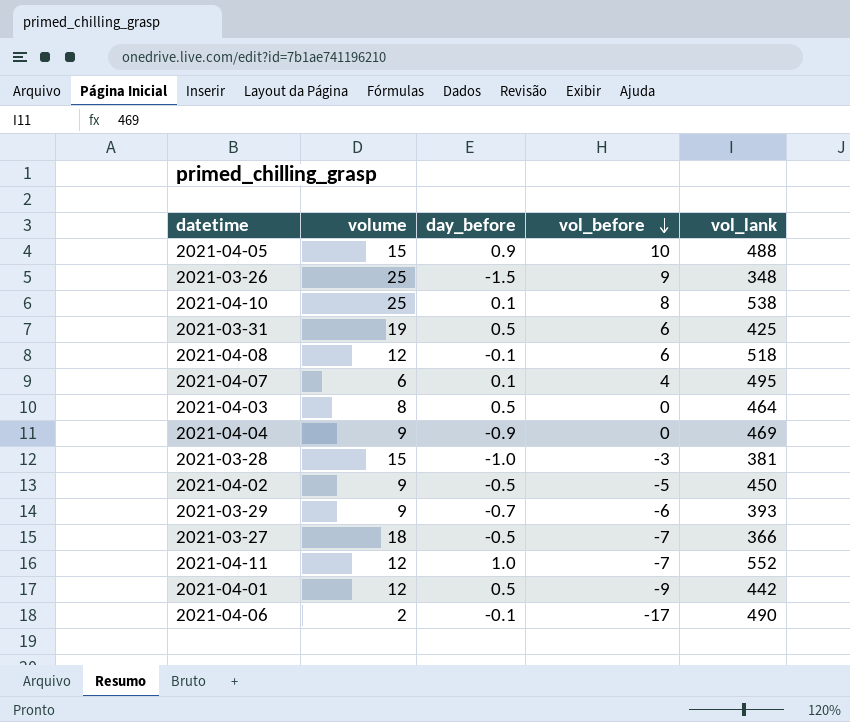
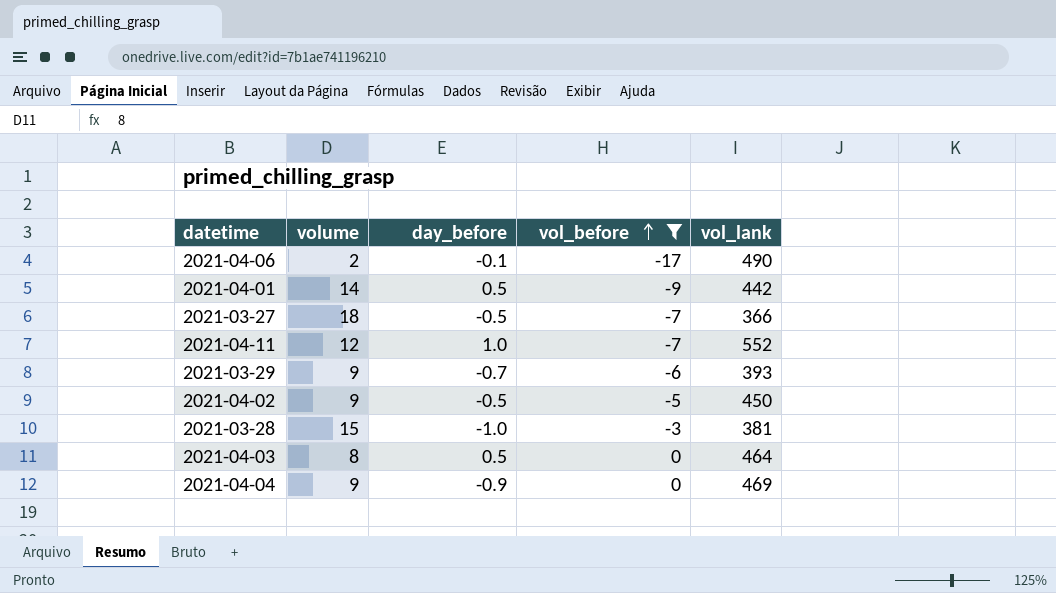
filter: none -> vol_before <= 0
row order: vol_before descending -> vol_before ascending
2021-04-01 | volume: 12 -> 14

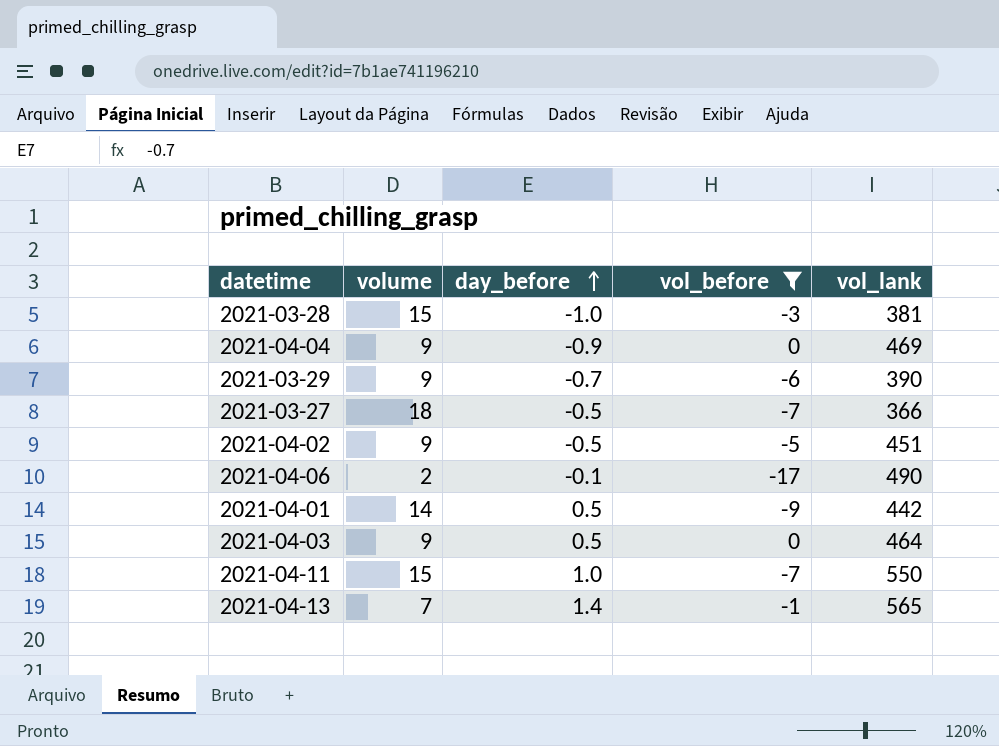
row order: vol_before ascending -> day_before ascending
2021-03-29 | vol_lank: 393 -> 390
2021-04-02 | vol_lank: 450 -> 451
2021-04-03 | volume: 8 -> 9
2021-04-11 | volume: 12 -> 15
2021-04-11 | vol_lank: 552 -> 550
row 2021-04-13: none -> 7 | 1.4 | -1 | 565

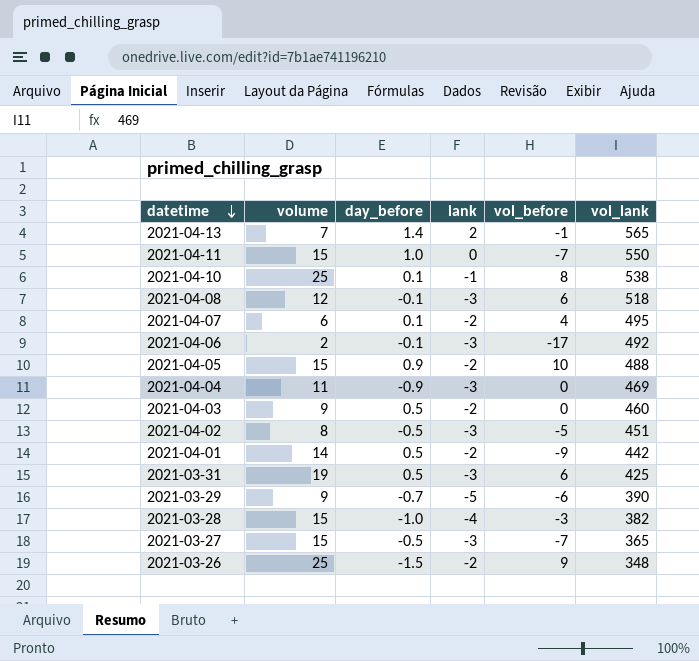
filter: vol_before <= 0 -> none
row order: day_before ascending -> datetime descending
column lank | position: none -> 4
2021-04-06 | vol_lank: 490 -> 492
2021-04-04 | volume: 9 -> 11
2021-04-03 | vol_lank: 464 -> 460
2021-04-02 | volume: 9 -> 8
2021-03-28 | vol_lank: 381 -> 382
2021-03-27 | volume: 18 -> 15
2021-03-27 | vol_lank: 366 -> 365

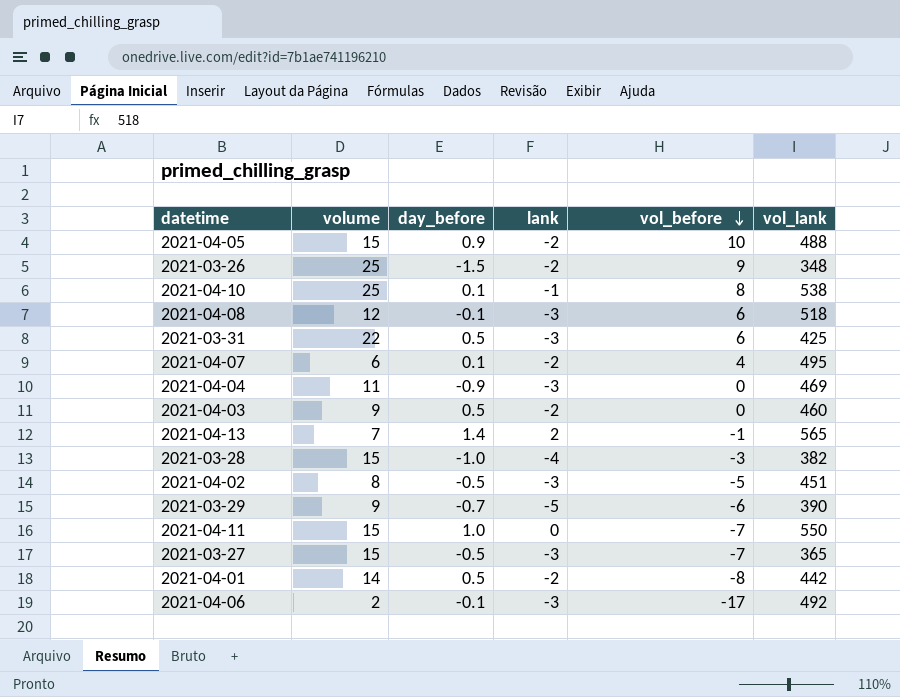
row order: datetime descending -> vol_before descending
2021-03-31 | volume: 19 -> 22
2021-04-01 | vol_before: -9 -> -8

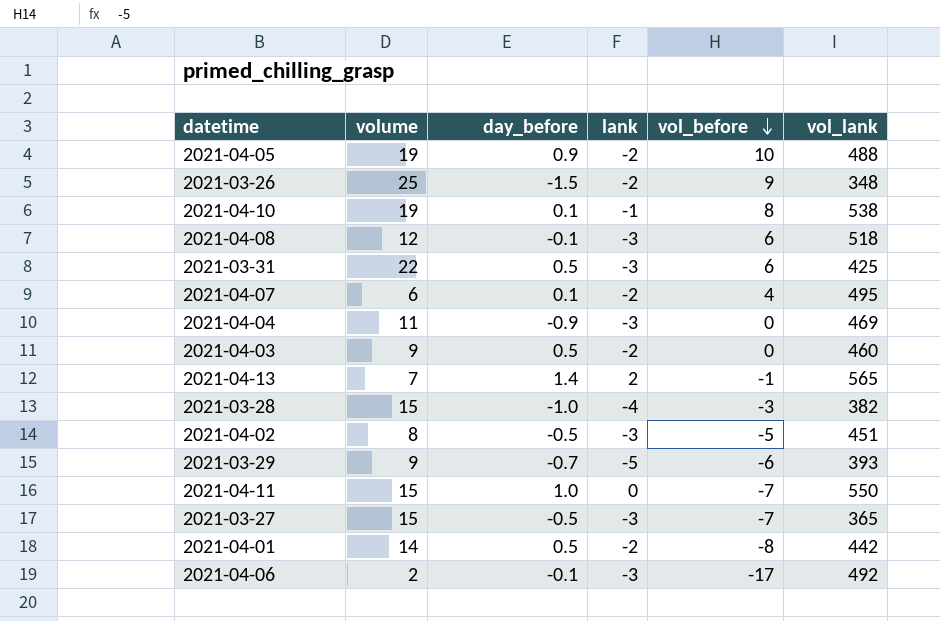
2021-04-05 | volume: 15 -> 19
2021-04-10 | volume: 25 -> 19
2021-03-29 | vol_lank: 390 -> 393

